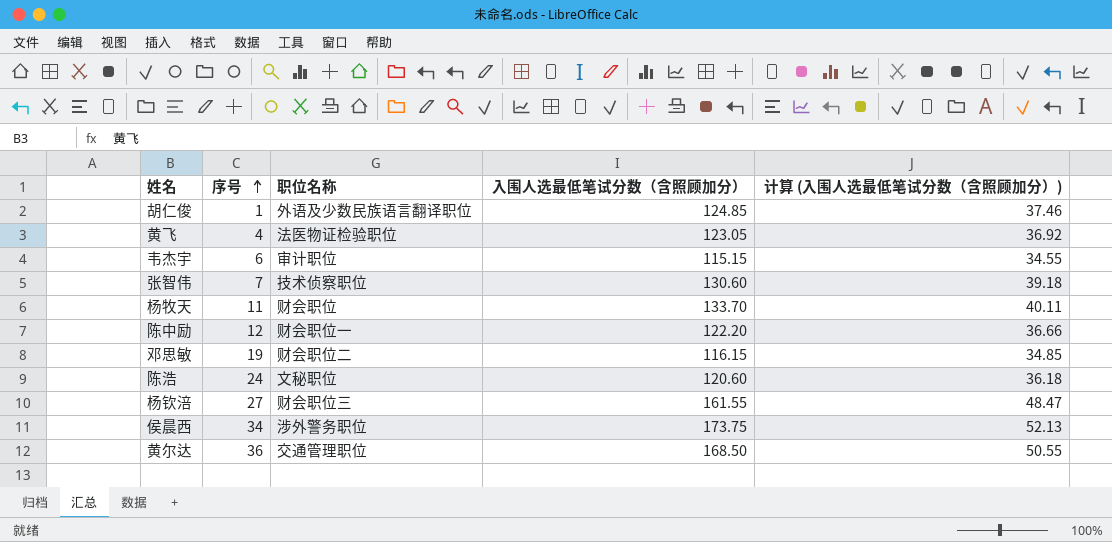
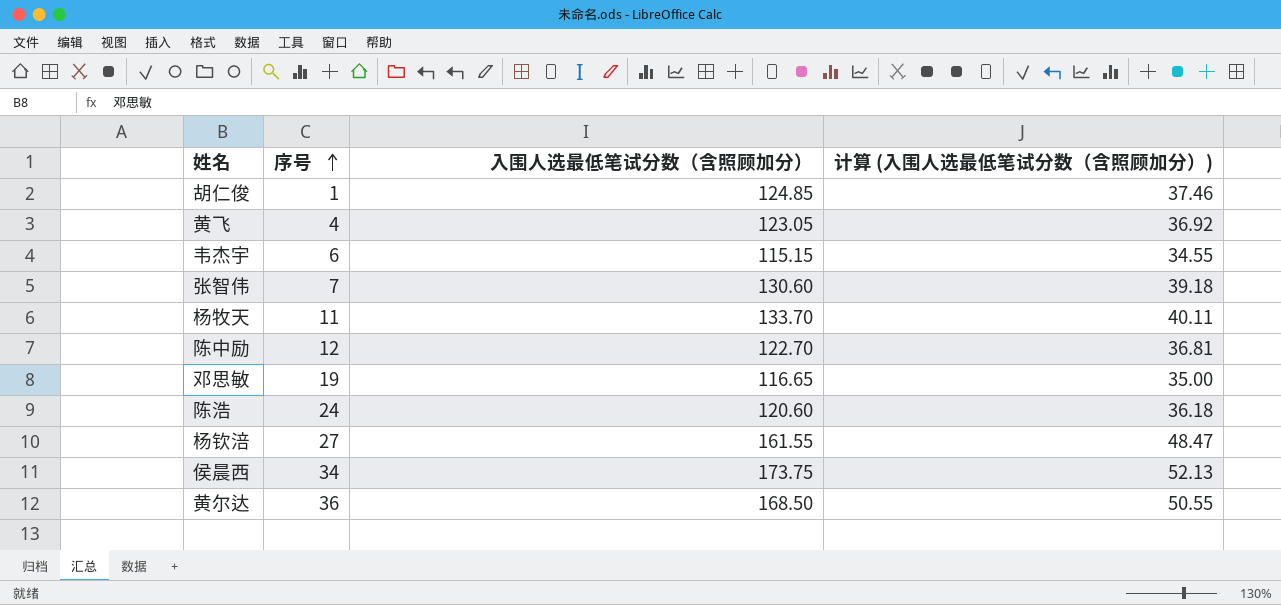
column 职位名称 | position: 3 -> none
陈中励 | 入围人选最低笔试分数（含照顾加分）: 122.20 -> 122.70
陈中励 | 计算 (入围人选最低笔试分数（含照顾加分）): 36.66 -> 36.81
邓思敏 | 入围人选最低笔试分数（含照顾加分）: 116.15 -> 116.65
邓思敏 | 计算 (入围人选最低笔试分数（含照顾加分）): 34.85 -> 35.00

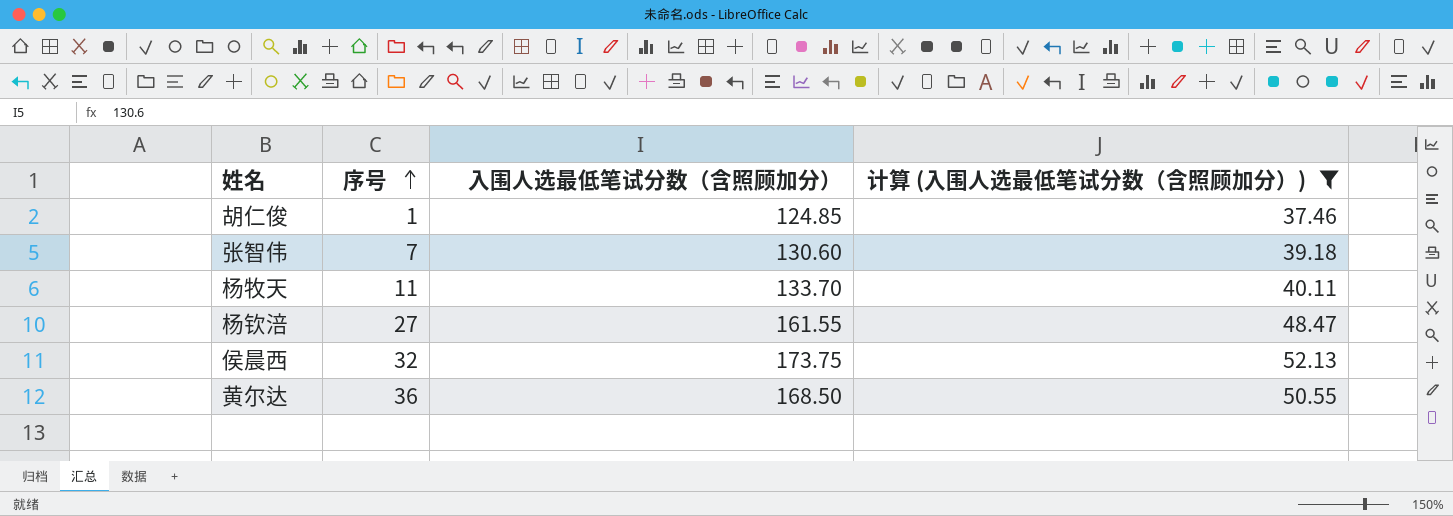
filter: none -> 计算 (入围人选最低笔试分数（含照顾加分）) >= 37.46
侯晨西 | 序号: 34 -> 32

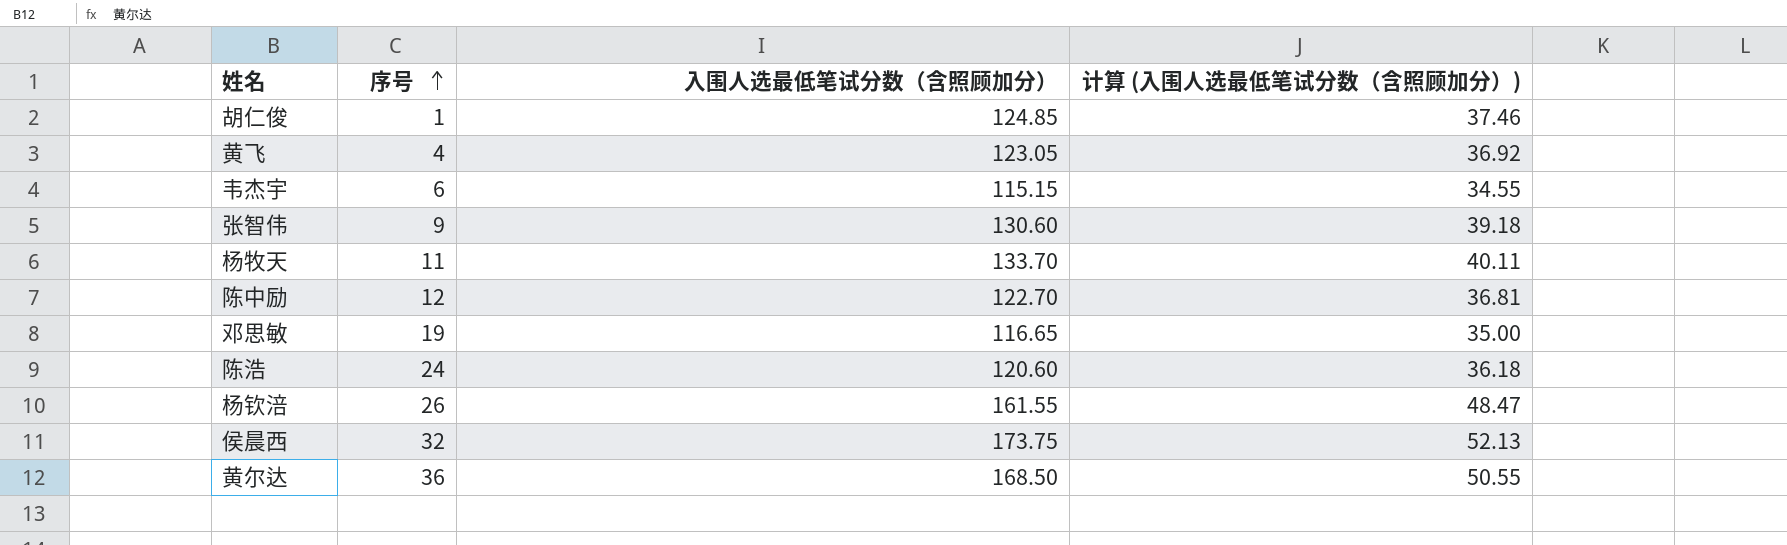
filter: 计算 (入围人选最低笔试分数（含照顾加分）) >= 37.46 -> none
张智伟 | 序号: 7 -> 9
杨钦涪 | 序号: 27 -> 26

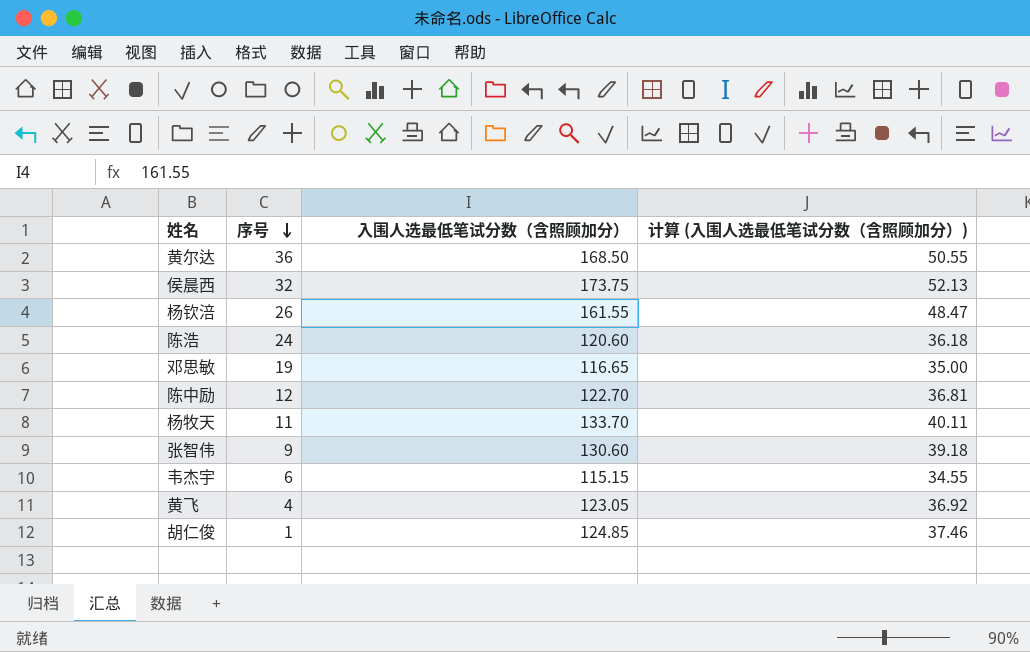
row order: 序号 ascending -> 序号 descending

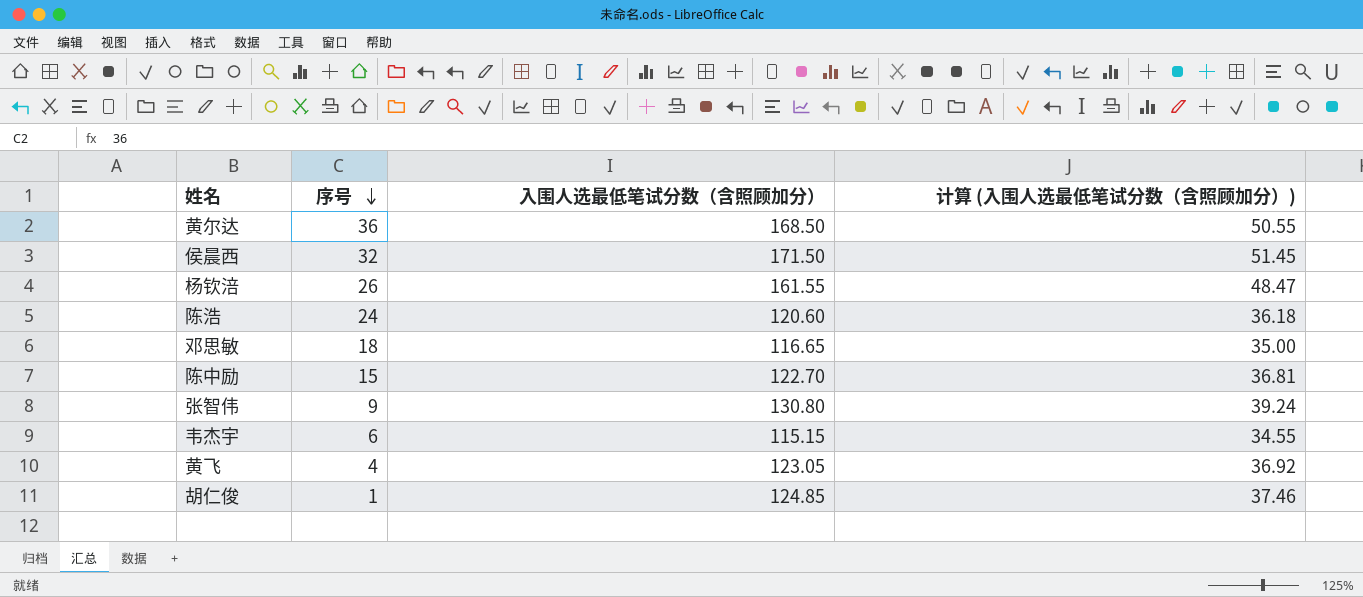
row 杨牧天: 11 | 133.70 | 40.11 -> none
侯晨西 | 入围人选最低笔试分数（含照顾加分）: 173.75 -> 171.50
侯晨西 | 计算 (入围人选最低笔试分数（含照顾加分）): 52.13 -> 51.45
邓思敏 | 序号: 19 -> 18
陈中励 | 序号: 12 -> 15
张智伟 | 入围人选最低笔试分数（含照顾加分）: 130.60 -> 130.80
张智伟 | 计算 (入围人选最低笔试分数（含照顾加分）): 39.18 -> 39.24

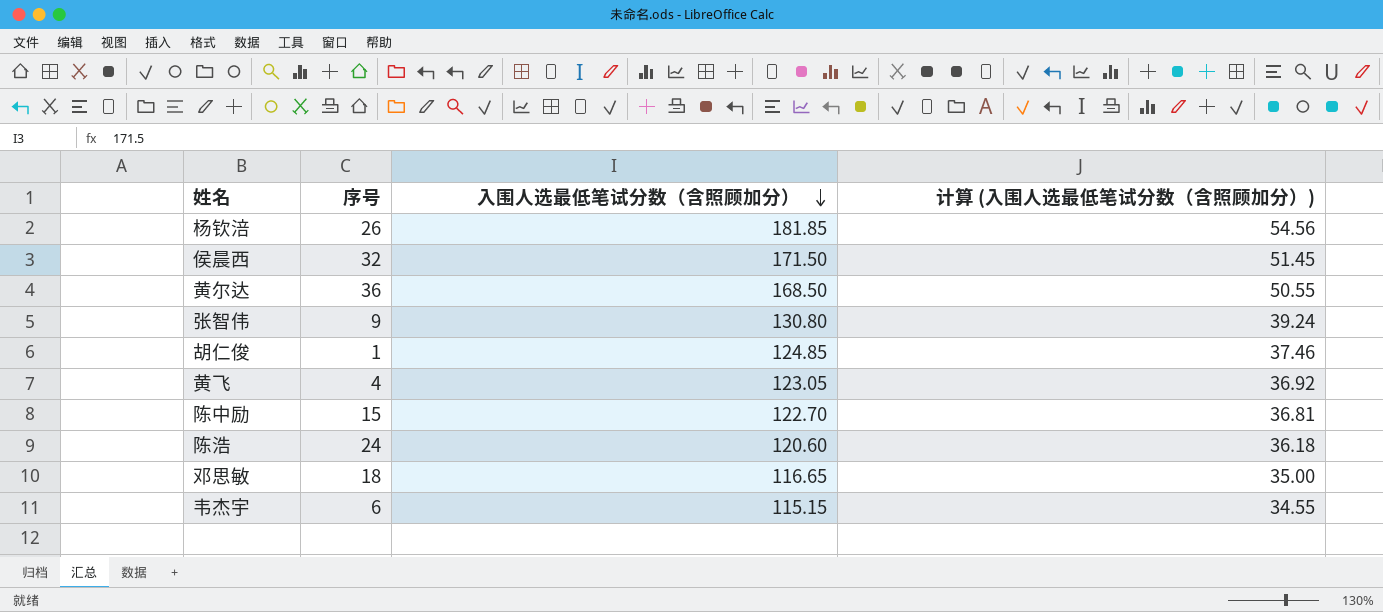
row order: 序号 descending -> 入围人选最低笔试分数（含照顾加分） descending
杨钦涪 | 入围人选最低笔试分数（含照顾加分）: 161.55 -> 181.85
杨钦涪 | 计算 (入围人选最低笔试分数（含照顾加分）): 48.47 -> 54.56

